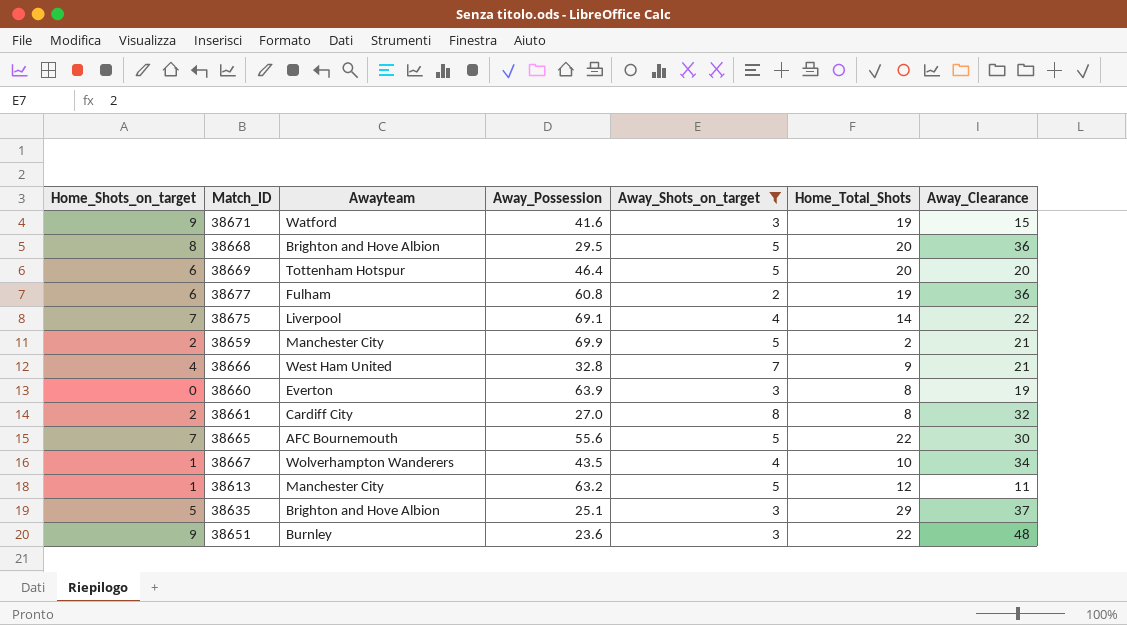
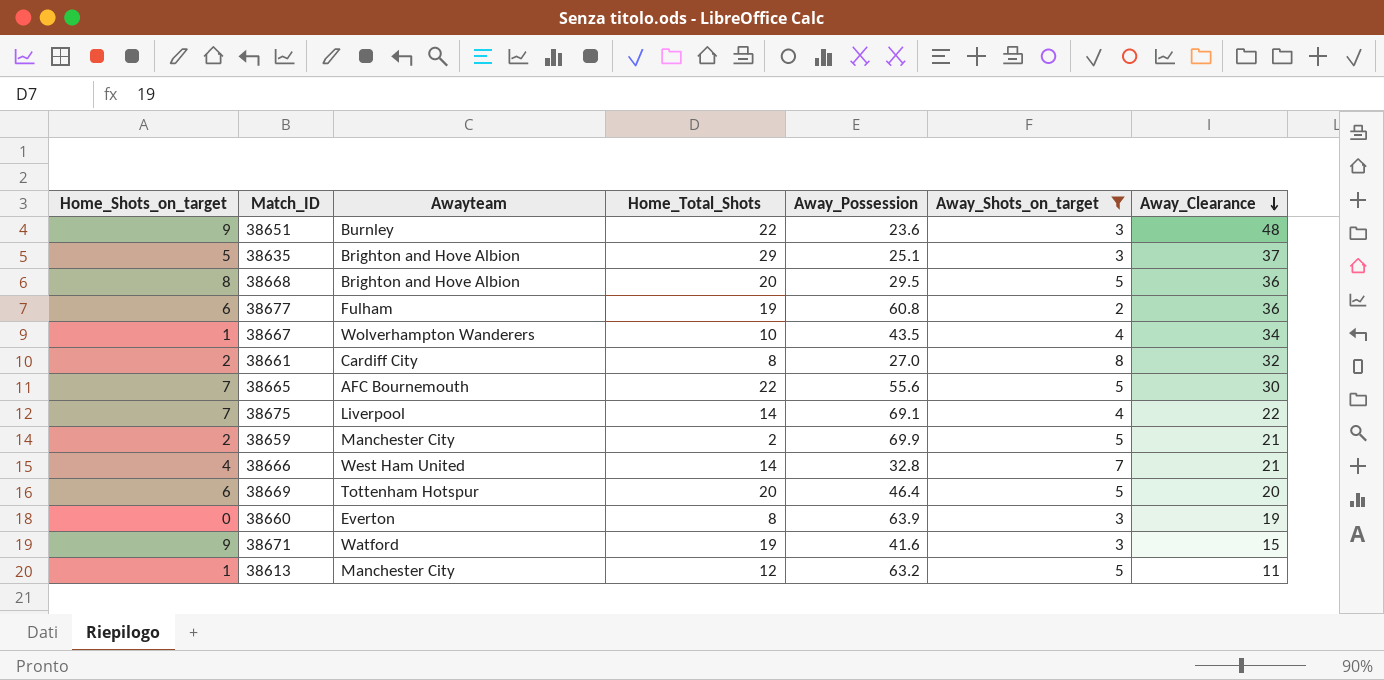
row order: none -> Away_Clearance descending
column Home_Total_Shots | position: 6 -> 4
38666 | Home_Total_Shots: 9 -> 14

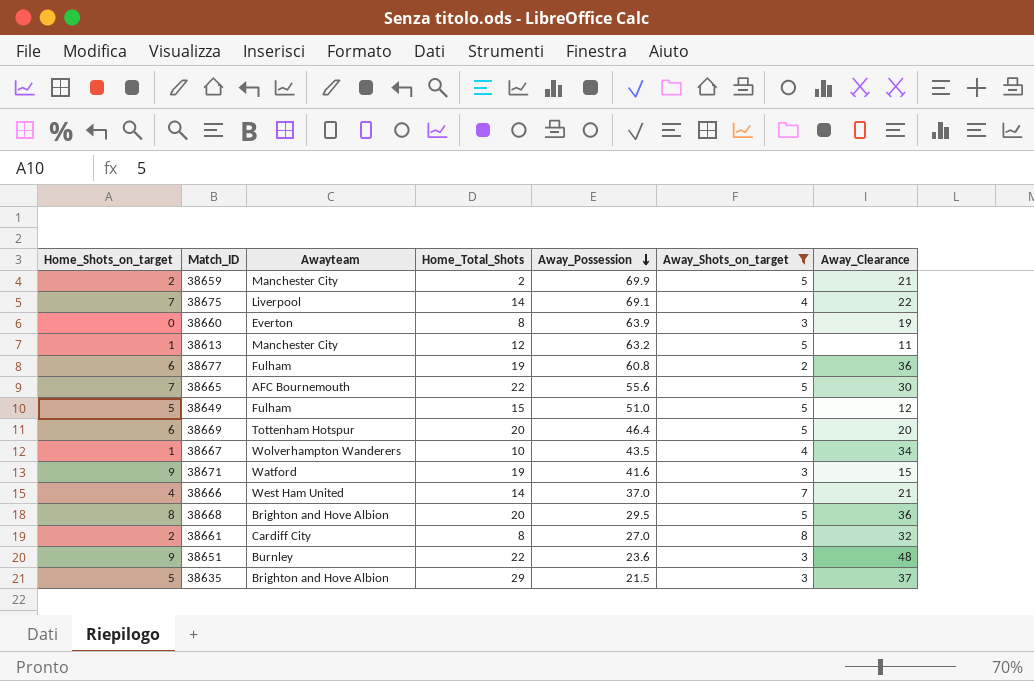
row order: Away_Clearance descending -> Away_Possession descending
row 38649: none -> 5 | Fulham | 15 | 51.0 | 5 | 12
38666 | Away_Possession: 32.8 -> 37.0
38635 | Away_Possession: 25.1 -> 21.5

